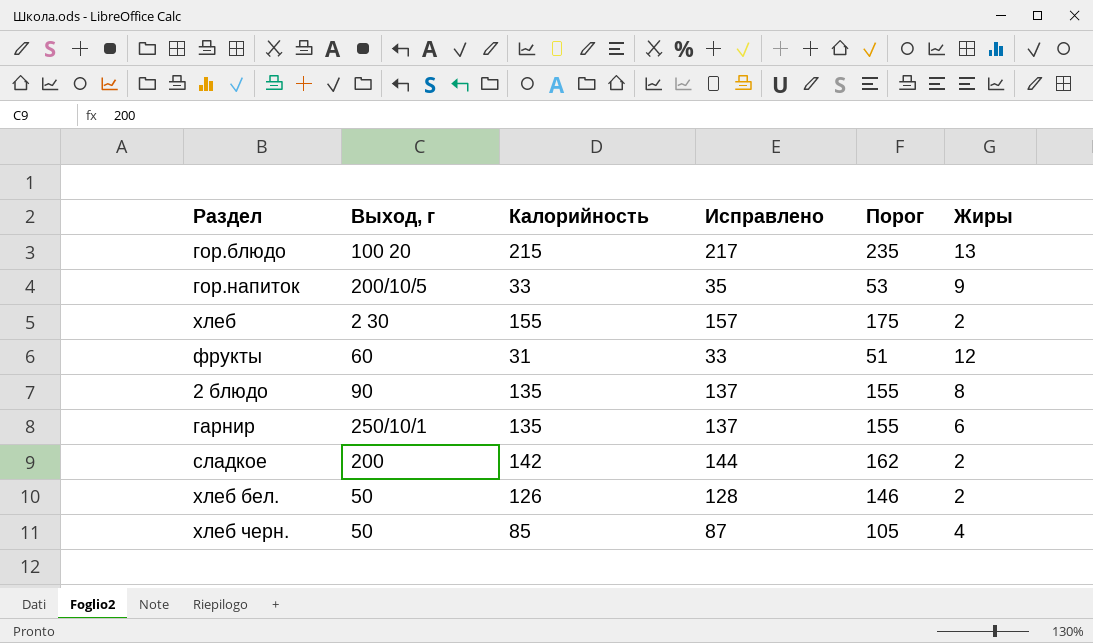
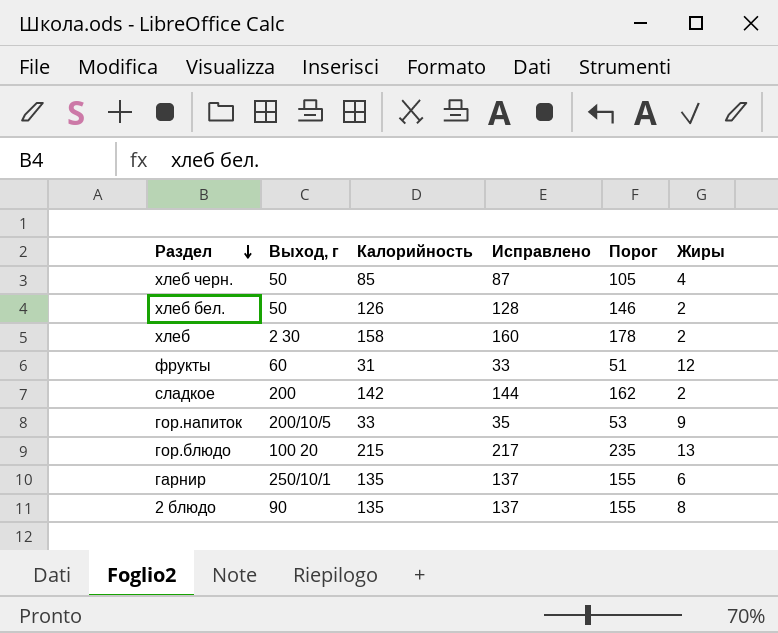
row order: none -> Раздел descending
хлеб | Калорийность: 155 -> 158
хлеб | Исправлено: 157 -> 160
хлеб | Порог: 175 -> 178

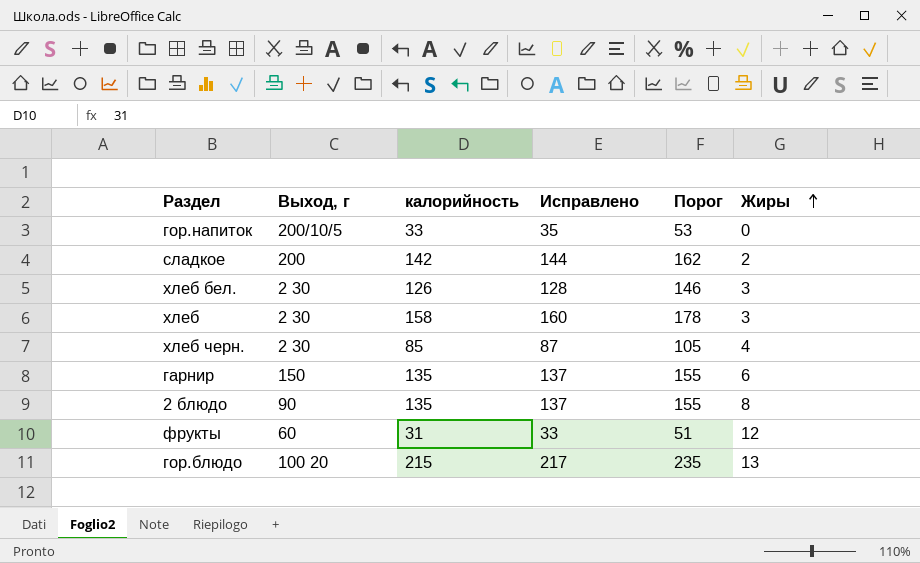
row order: Раздел descending -> Жиры ascending
column name: Калорийность -> калорийность
гор.напиток | Жиры: 9 -> 0
хлеб бел. | Выход, г: 50 -> 2 30
хлеб бел. | Жиры: 2 -> 3
хлеб | Жиры: 2 -> 3
хлеб черн. | Выход, г: 50 -> 2 30
гарнир | Выход, г: 250/10/1 -> 150

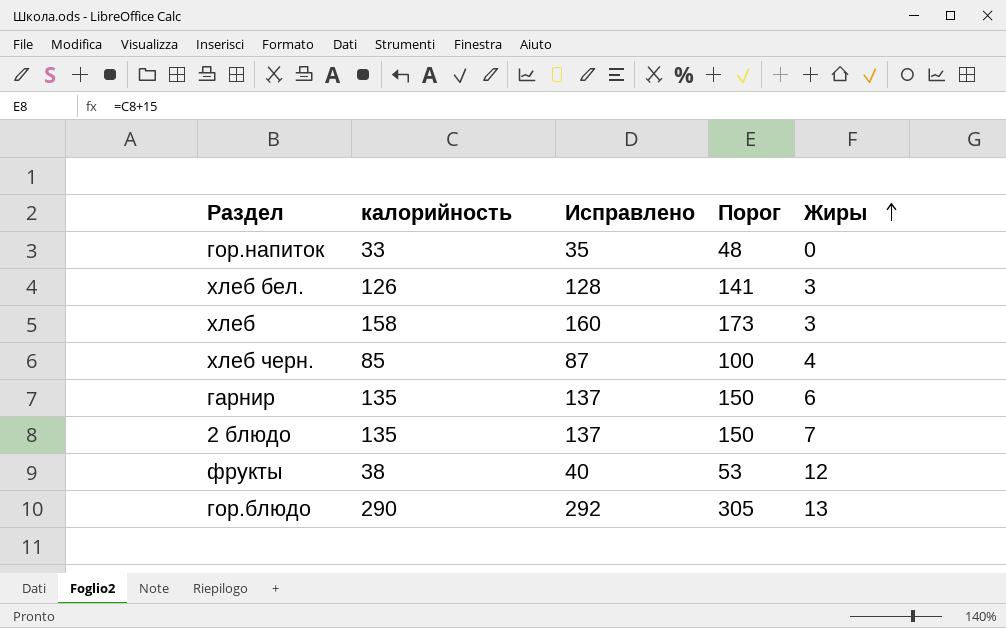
column Выход, г | position: 2 -> none
column Порог | formula: [калорийность] + 20 -> [калорийность] + 15
row сладкое: 200 | 142 | 144 | 162 | 2 -> none
2 блюдо | Жиры: 8 -> 7
фрукты | калорийность: 31 -> 38
фрукты | Исправлено: 33 -> 40
гор.блюдо | калорийность: 215 -> 290
гор.блюдо | Исправлено: 217 -> 292

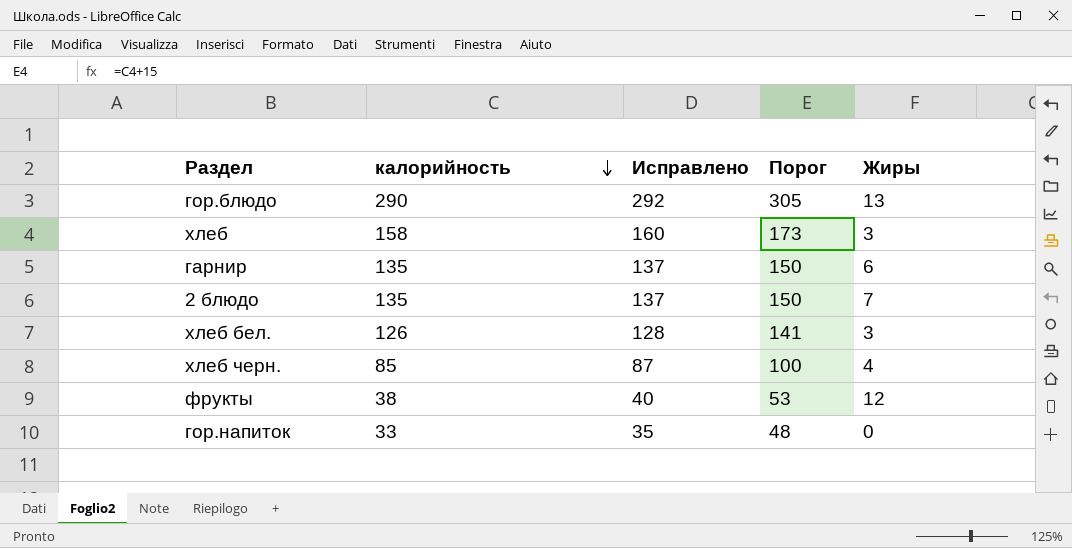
row order: Жиры ascending -> калорийность descending

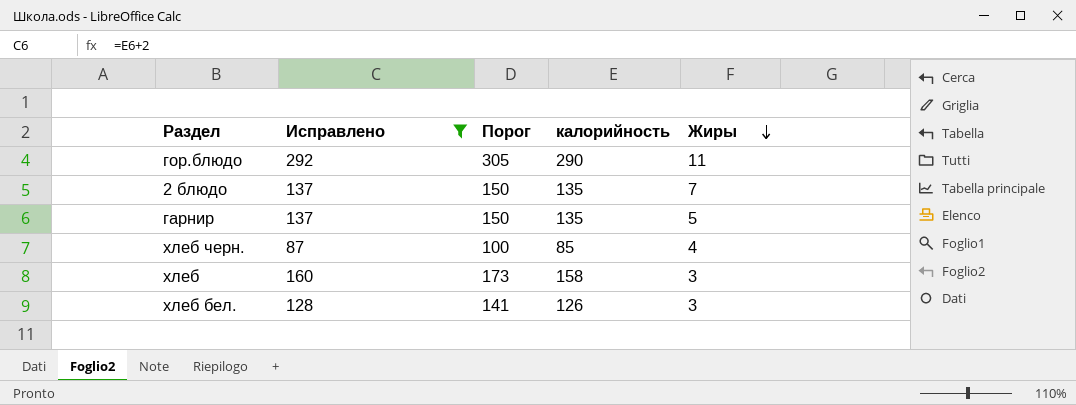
filter: none -> Исправлено >= 87
row order: калорийность descending -> Жиры descending
column калорийность | position: 2 -> 4
гор.блюдо | Жиры: 13 -> 11
гарнир | Жиры: 6 -> 5

